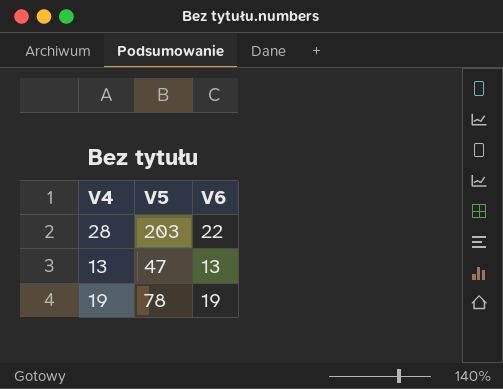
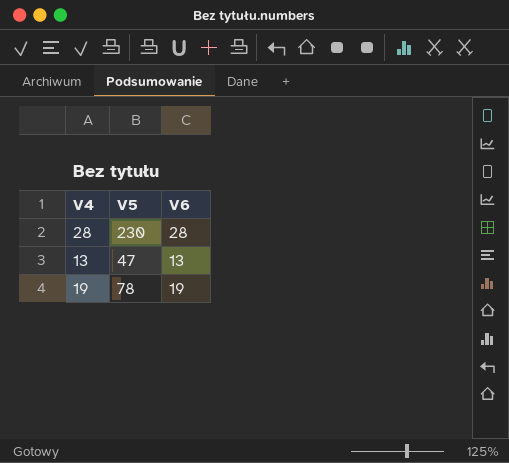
28 | V5: 203 -> 230
28 | V6: 22 -> 28

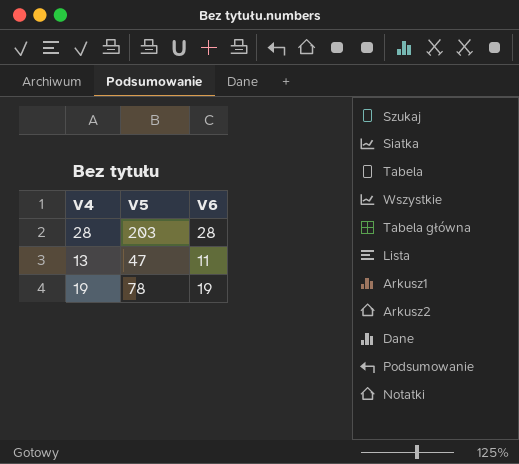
28 | V5: 230 -> 203
13 | V6: 13 -> 11

